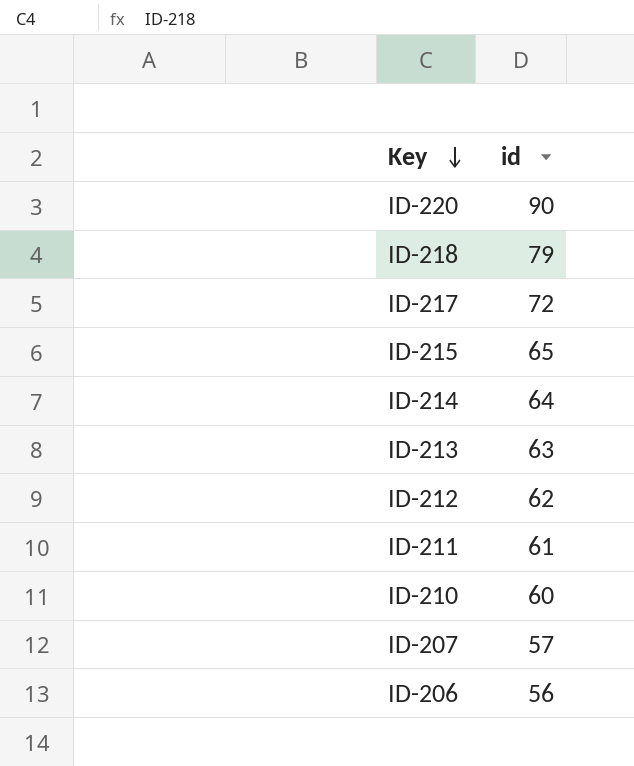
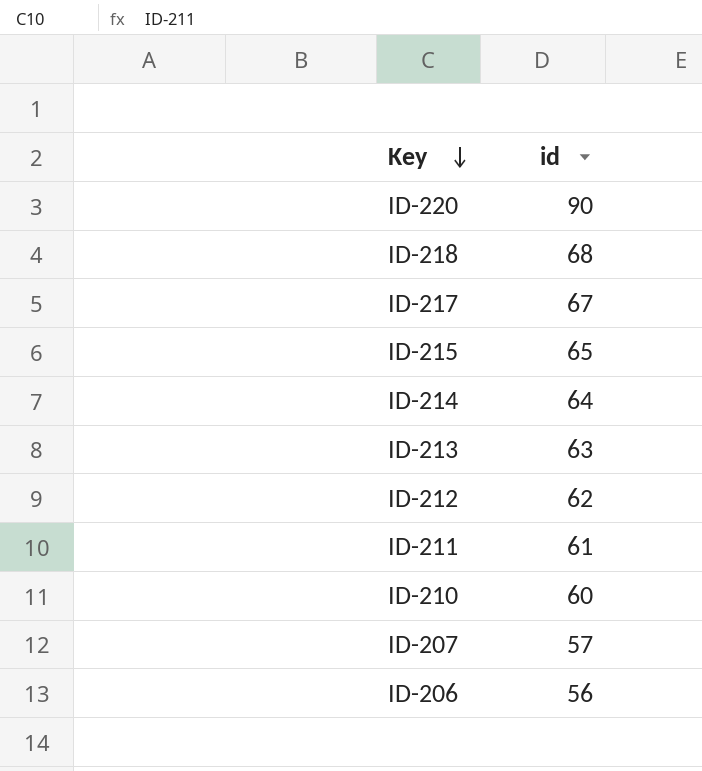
ID-218 | id: 79 -> 68
ID-217 | id: 72 -> 67

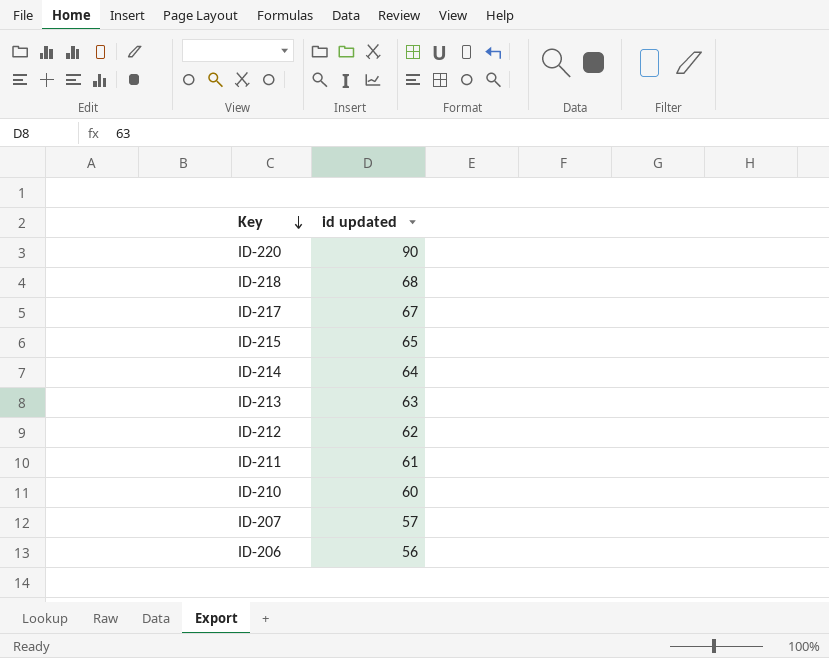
column name: id -> id updated

